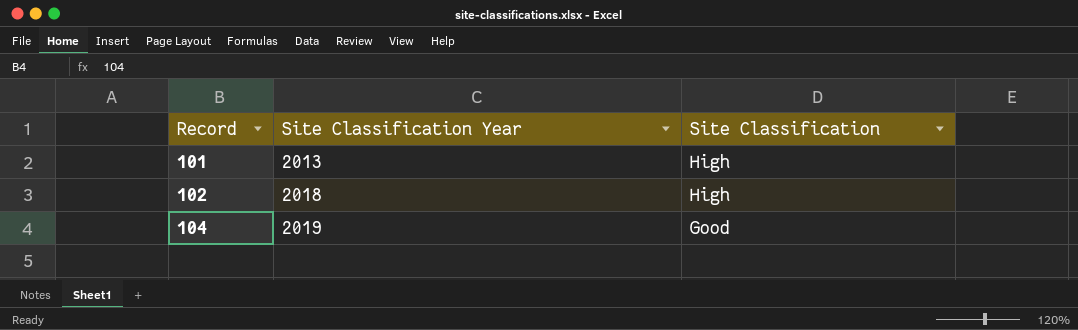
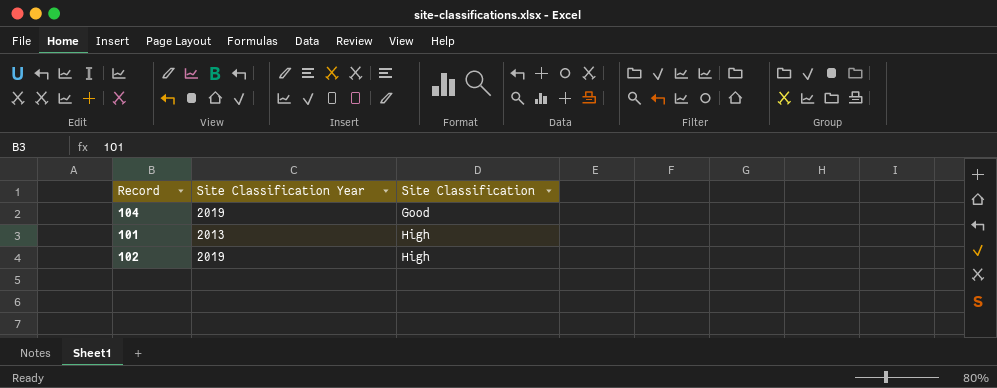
row order: Record ascending -> Site Classification ascending
102 | Site Classification Year: 2018 -> 2019

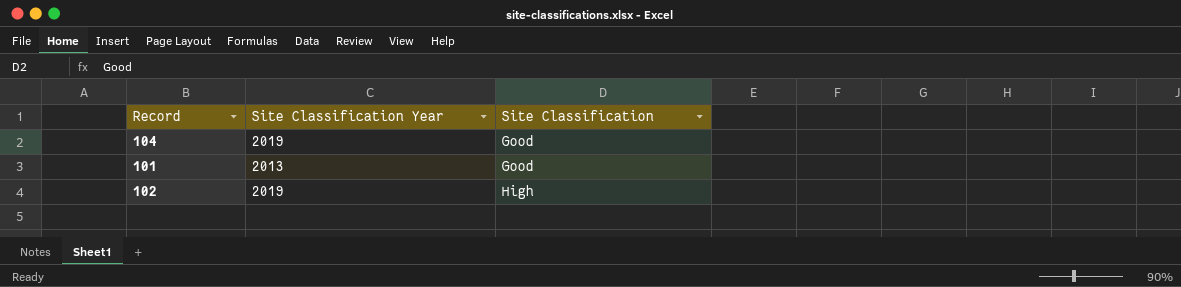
101 | Site Classification: High -> Good

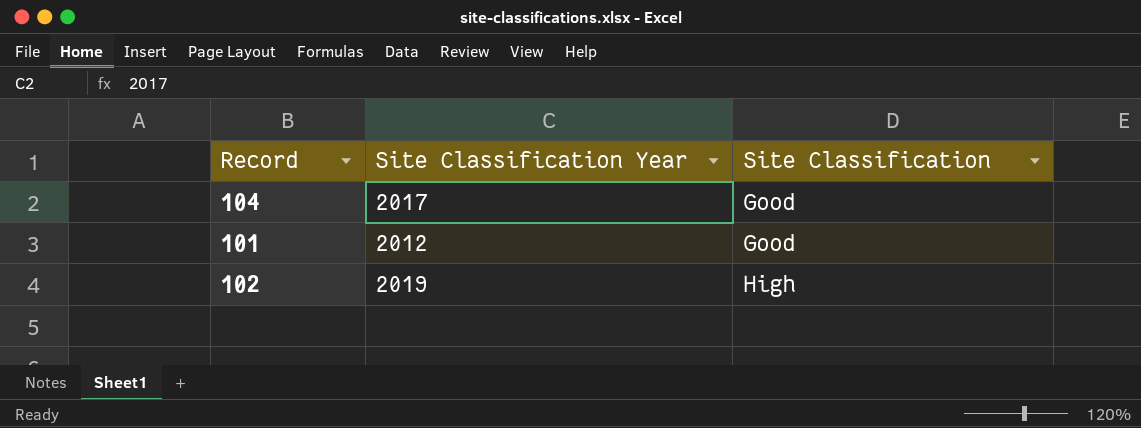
104 | Site Classification Year: 2019 -> 2017
101 | Site Classification Year: 2013 -> 2012

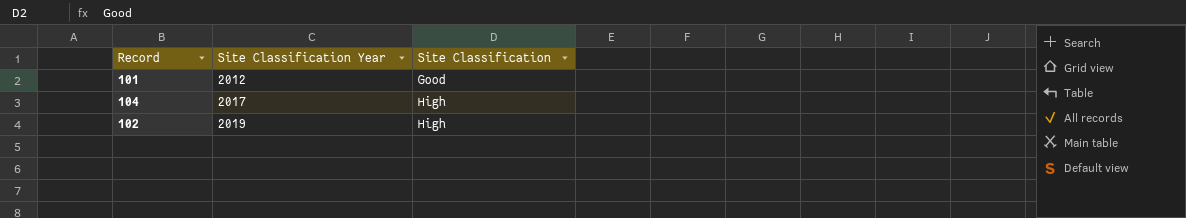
row order: Site Classification ascending -> Site Classification Year ascending
104 | Site Classification: Good -> High

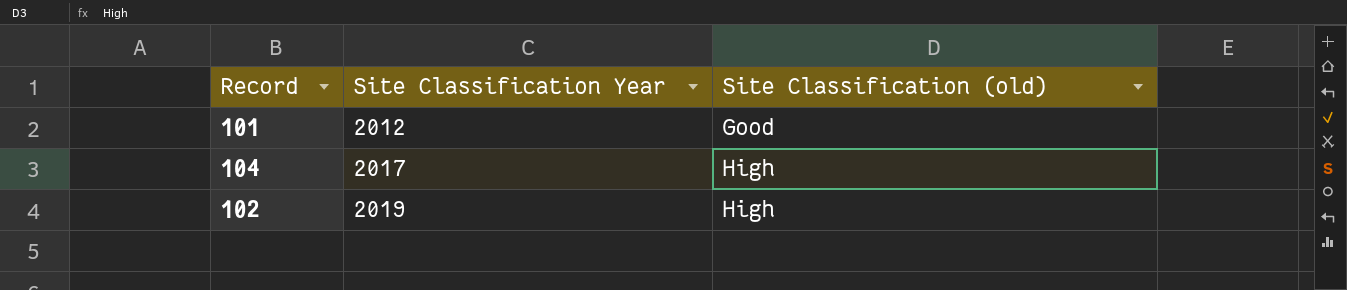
column name: Site Classification -> Site Classification (old)

